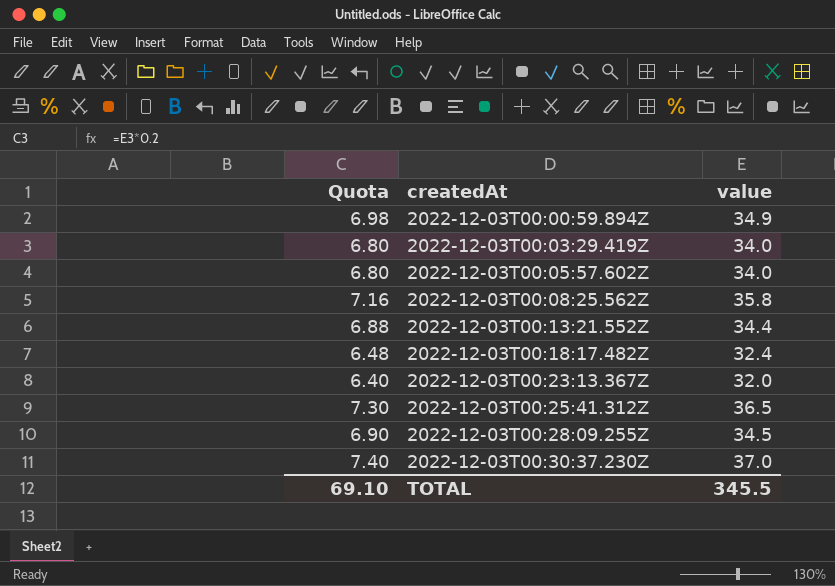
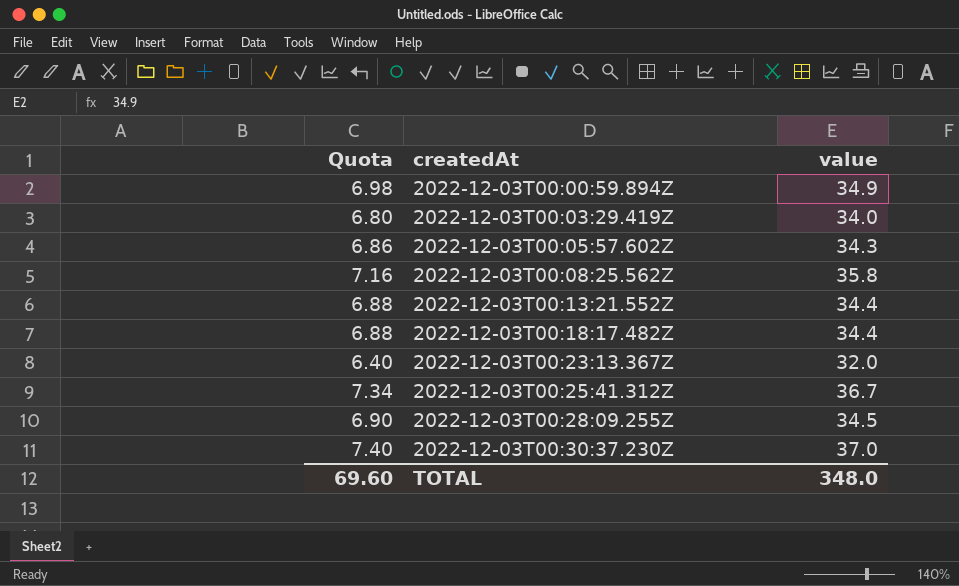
2022-12-03T00:05:57.602Z | Quota: 6.80 -> 6.86
2022-12-03T00:05:57.602Z | value: 34.0 -> 34.3
2022-12-03T00:18:17.482Z | Quota: 6.48 -> 6.88
2022-12-03T00:18:17.482Z | value: 32.4 -> 34.4
2022-12-03T00:25:41.312Z | Quota: 7.30 -> 7.34
2022-12-03T00:25:41.312Z | value: 36.5 -> 36.7
TOTAL | Quota: 69.10 -> 69.60
TOTAL | value: 345.5 -> 348.0

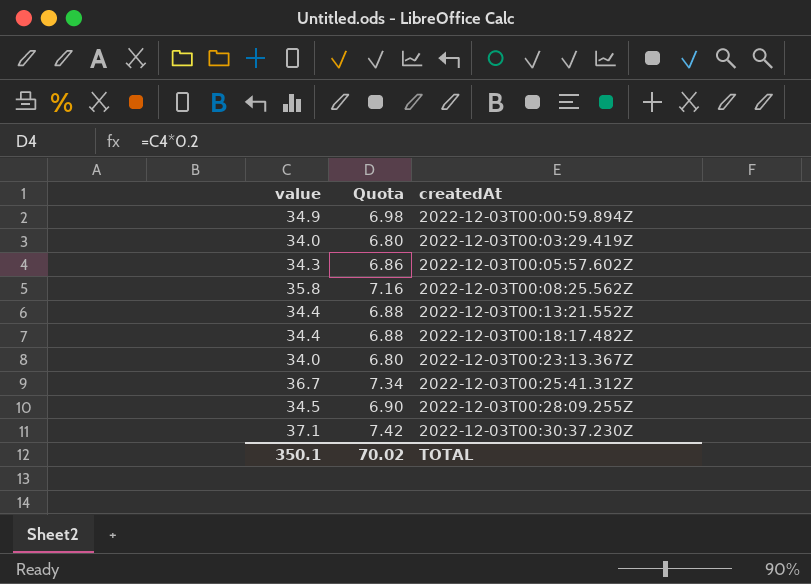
column value | position: 3 -> 1
2022-12-03T00:23:13.367Z | value: 32.0 -> 34.0
2022-12-03T00:23:13.367Z | Quota: 6.40 -> 6.80
2022-12-03T00:30:37.230Z | value: 37.0 -> 37.1
2022-12-03T00:30:37.230Z | Quota: 7.40 -> 7.42
TOTAL | value: 348.0 -> 350.1
TOTAL | Quota: 69.60 -> 70.02

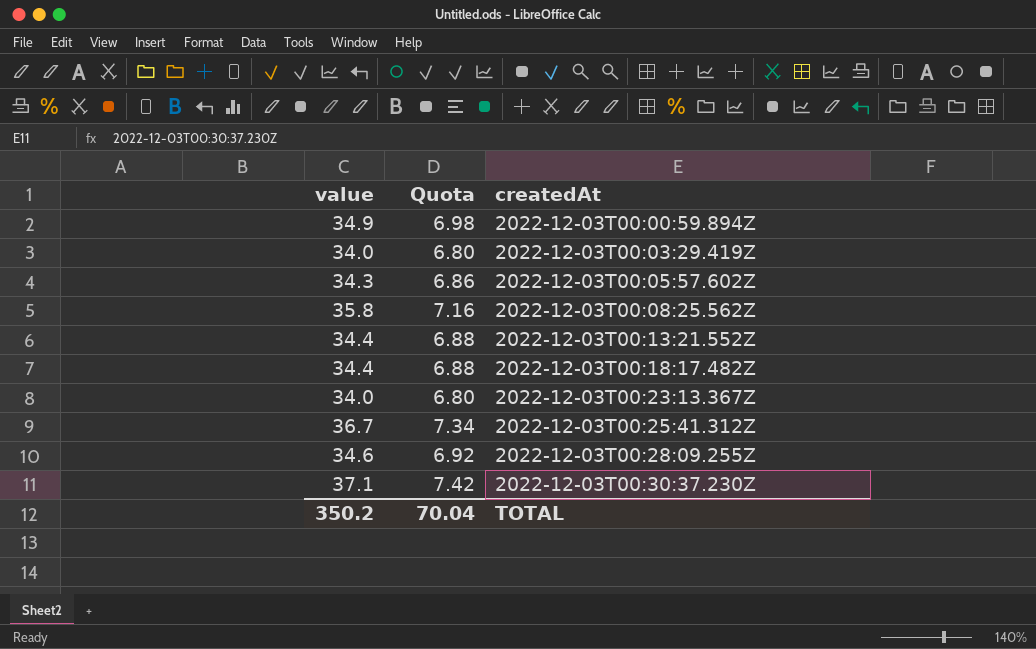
2022-12-03T00:28:09.255Z | value: 34.5 -> 34.6
2022-12-03T00:28:09.255Z | Quota: 6.90 -> 6.92
TOTAL | value: 350.1 -> 350.2
TOTAL | Quota: 70.02 -> 70.04

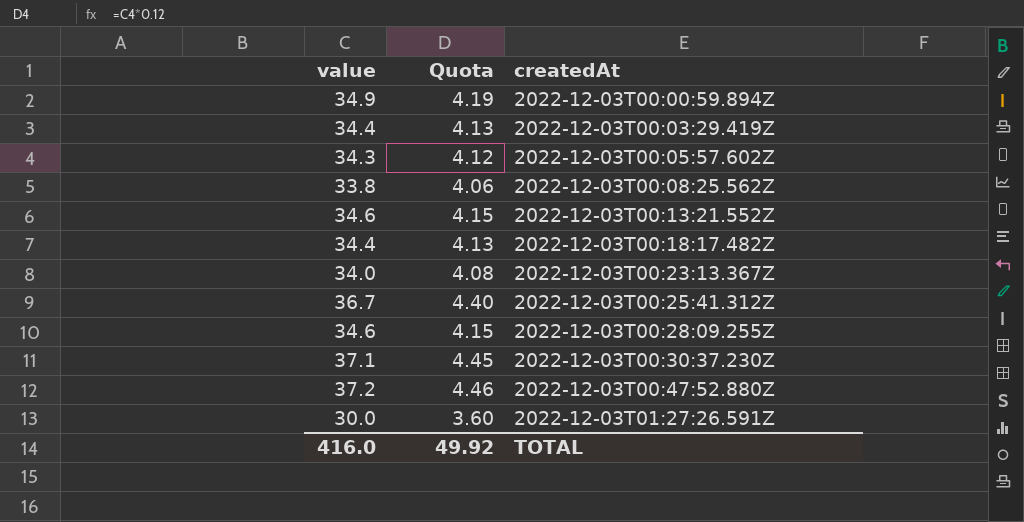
column Quota | formula: [value] * 0.2 -> [value] * 0.12
2022-12-03T00:03:29.419Z | value: 34.0 -> 34.4
2022-12-03T00:08:25.562Z | value: 35.8 -> 33.8
2022-12-03T00:13:21.552Z | value: 34.4 -> 34.6
row 2022-12-03T00:47:52.880Z: none -> 37.2 | 4.46
row 2022-12-03T01:27:26.591Z: none -> 30.0 | 3.60
TOTAL | value: 350.2 -> 416.0
TOTAL | Quota: 70.04 -> 49.92

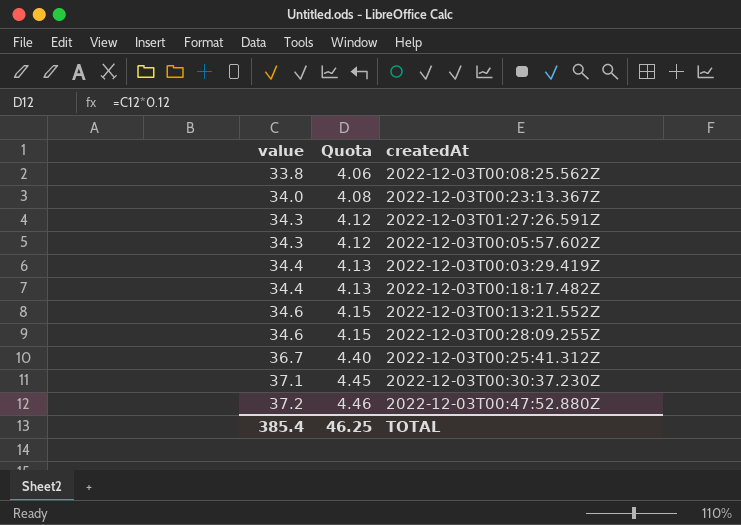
row order: createdAt ascending -> value ascending
row 2022-12-03T00:00:59.894Z: 34.9 | 4.19 -> none
2022-12-03T01:27:26.591Z | value: 30.0 -> 34.3
2022-12-03T01:27:26.591Z | Quota: 3.60 -> 4.12
TOTAL | value: 416.0 -> 385.4
TOTAL | Quota: 49.92 -> 46.25

